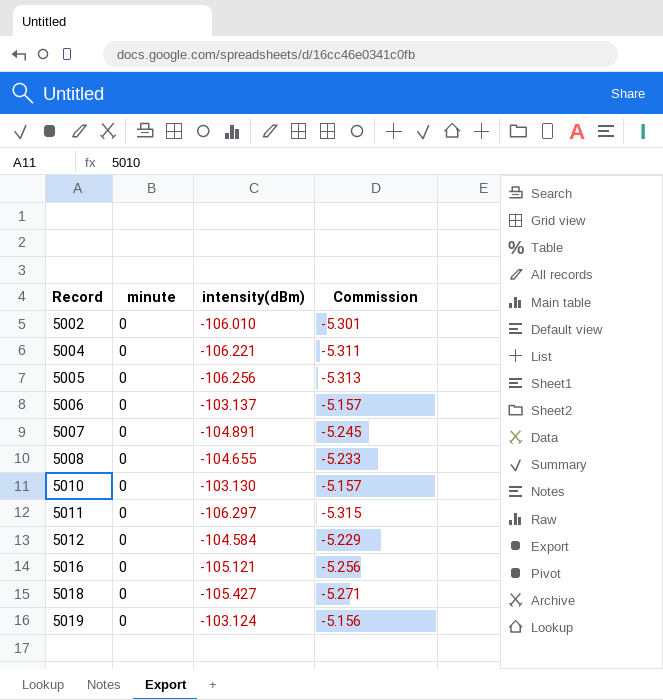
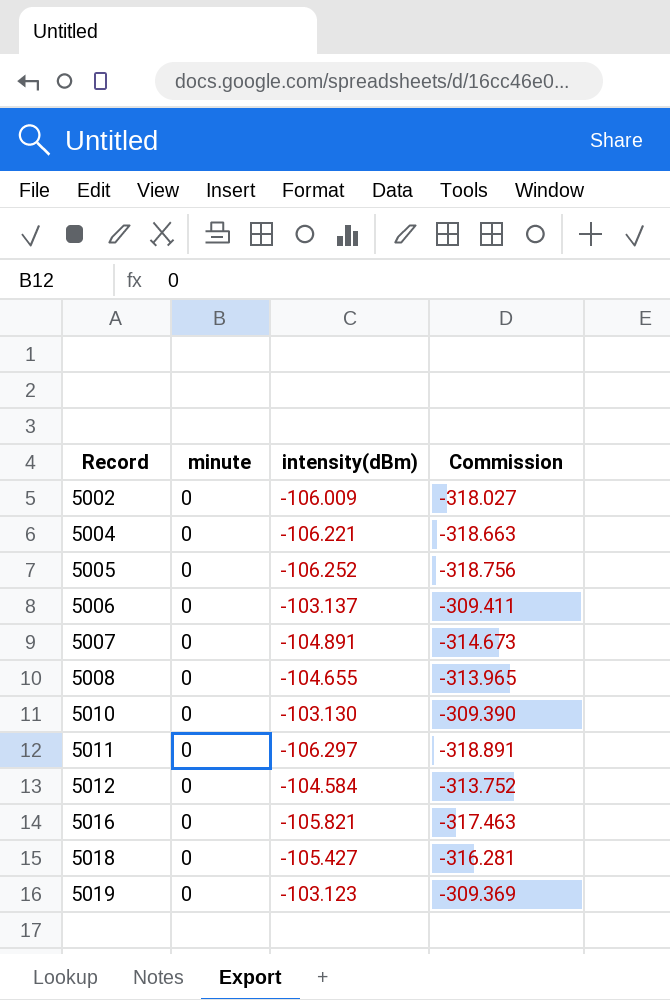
column Commission | formula: [intensity(dBm)] * 0.05 -> [intensity(dBm)] * 3
5002 | intensity(dBm): -106.010 -> -106.009
5005 | intensity(dBm): -106.256 -> -106.252
5016 | intensity(dBm): -105.121 -> -105.821
5019 | intensity(dBm): -103.124 -> -103.123

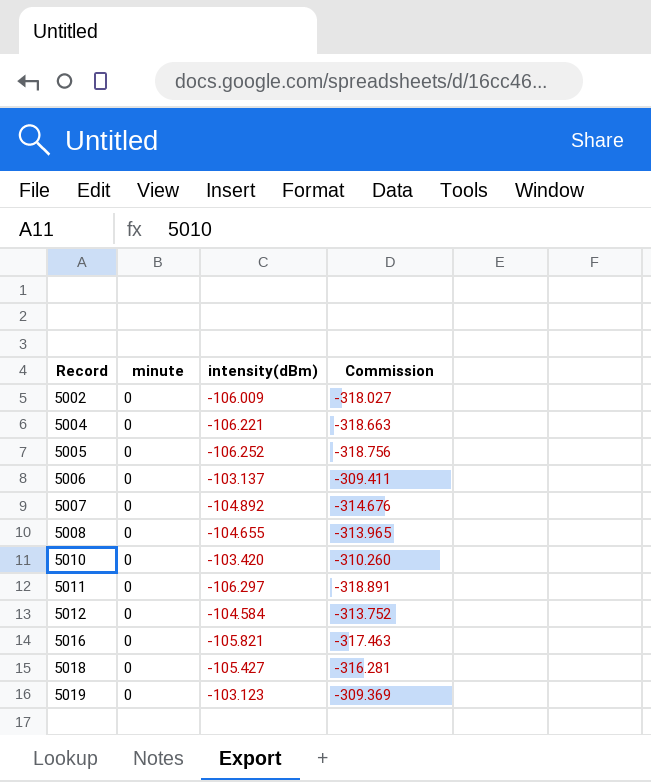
5007 | intensity(dBm): -104.891 -> -104.892
5007 | Commission: -314.673 -> -314.676
5010 | intensity(dBm): -103.130 -> -103.420
5010 | Commission: -309.390 -> -310.260

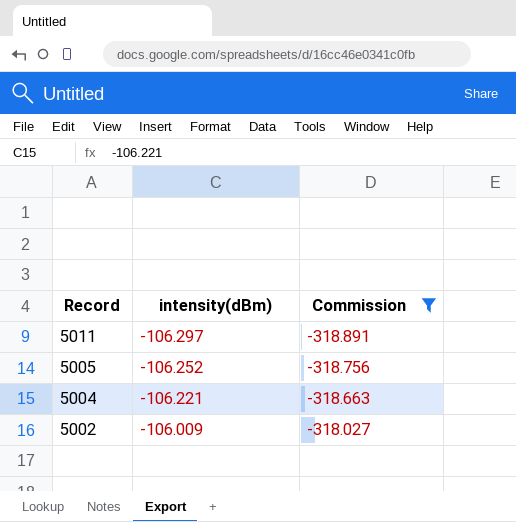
filter: none -> Commission <= -318.027
row order: Record ascending -> Record descending
column minute | position: 2 -> none

